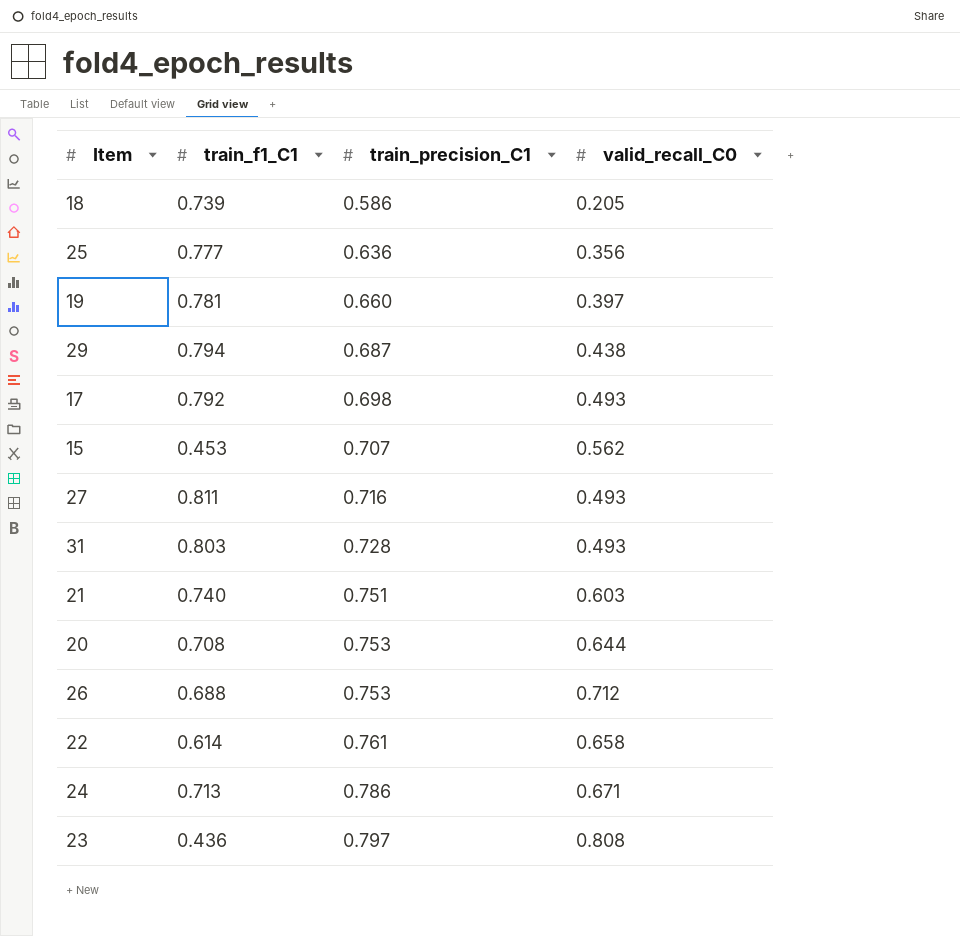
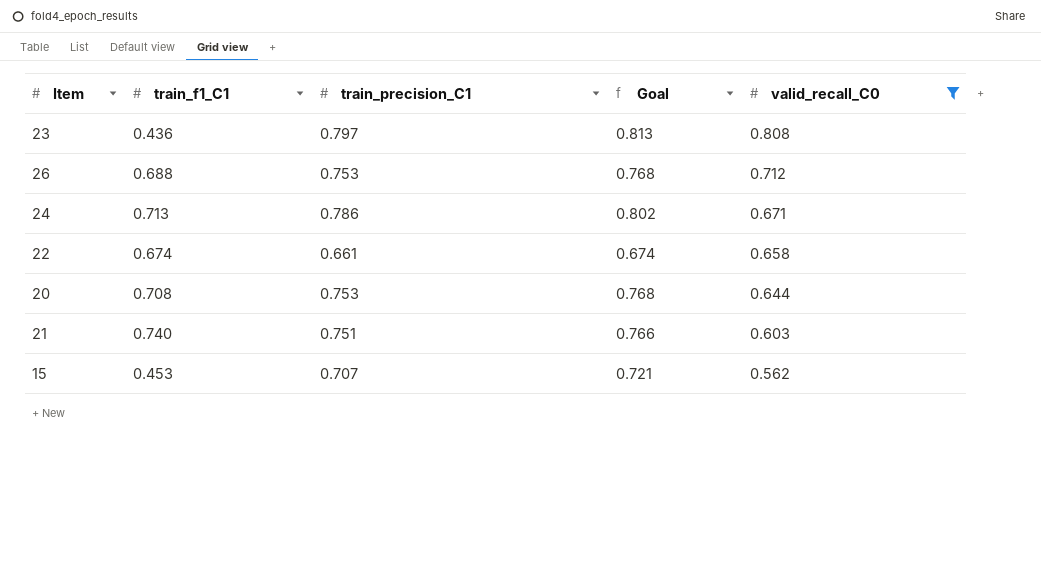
filter: none -> valid_recall_C0 >= 0.562
row order: train_precision_C1 ascending -> valid_recall_C0 descending
column Goal | formula: none -> [train_precision_C1] * 1.02
22 | train_f1_C1: 0.614 -> 0.674
22 | train_precision_C1: 0.761 -> 0.661

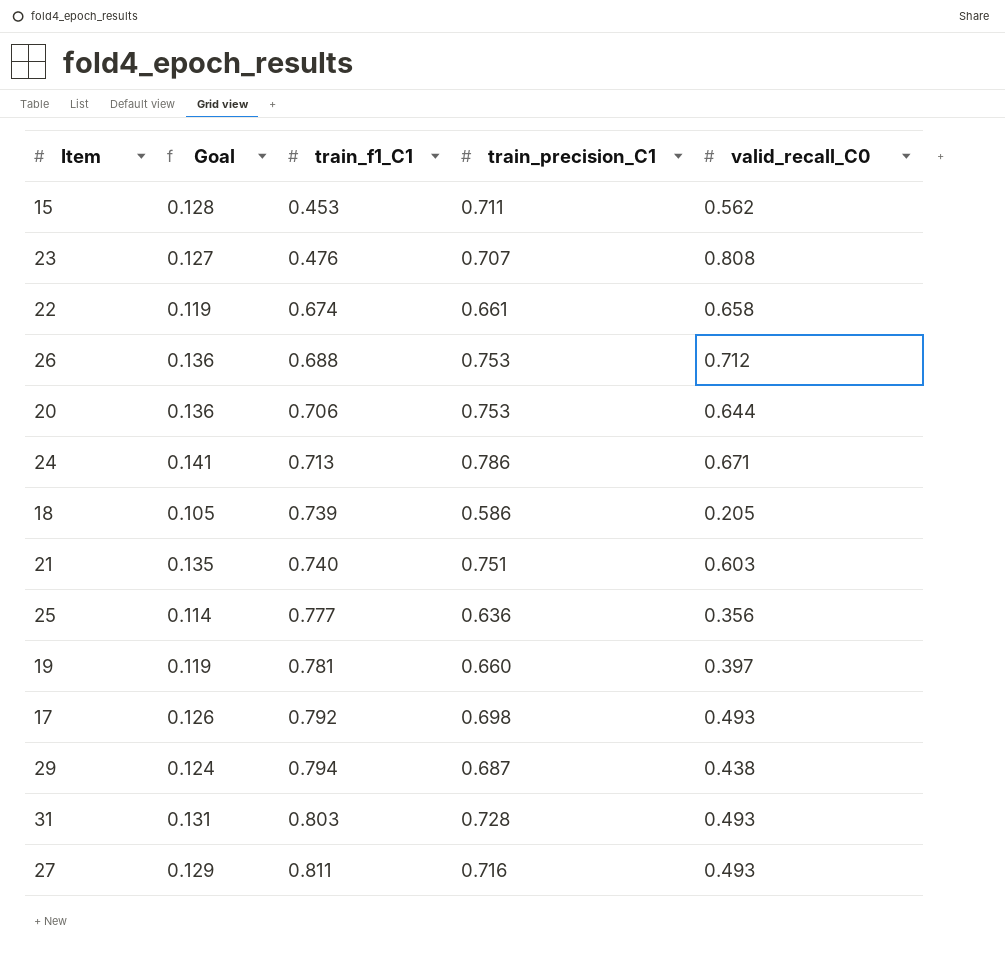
filter: valid_recall_C0 >= 0.562 -> none
row order: valid_recall_C0 descending -> train_f1_C1 ascending
column Goal | formula: [train_precision_C1] * 1.02 -> [train_precision_C1] * 0.18
column Goal | position: 4 -> 2
15 | train_precision_C1: 0.707 -> 0.711
23 | train_f1_C1: 0.436 -> 0.476
23 | train_precision_C1: 0.797 -> 0.707
20 | train_f1_C1: 0.708 -> 0.706

